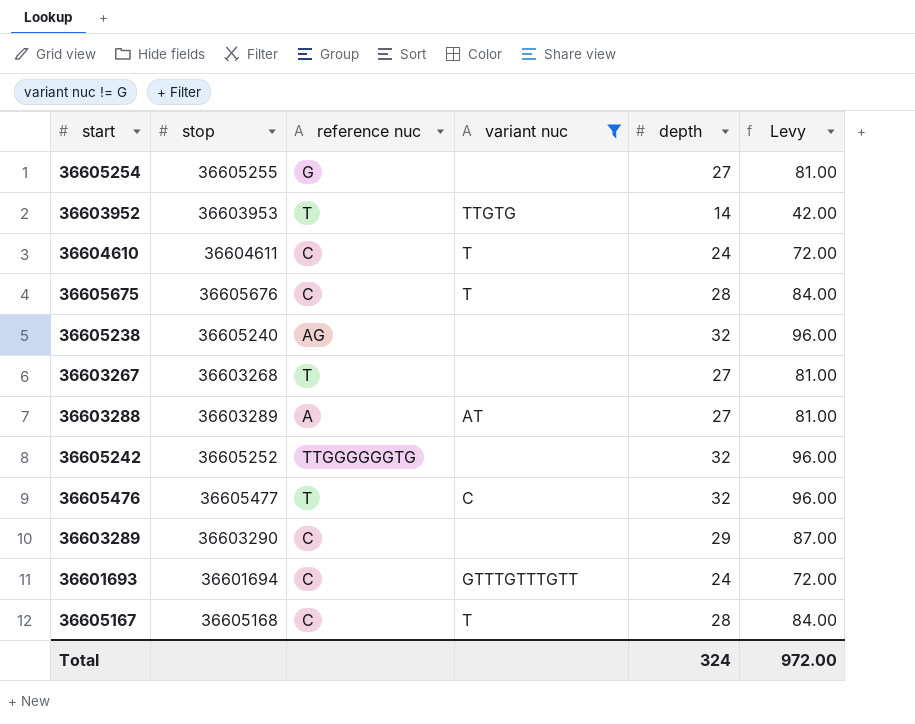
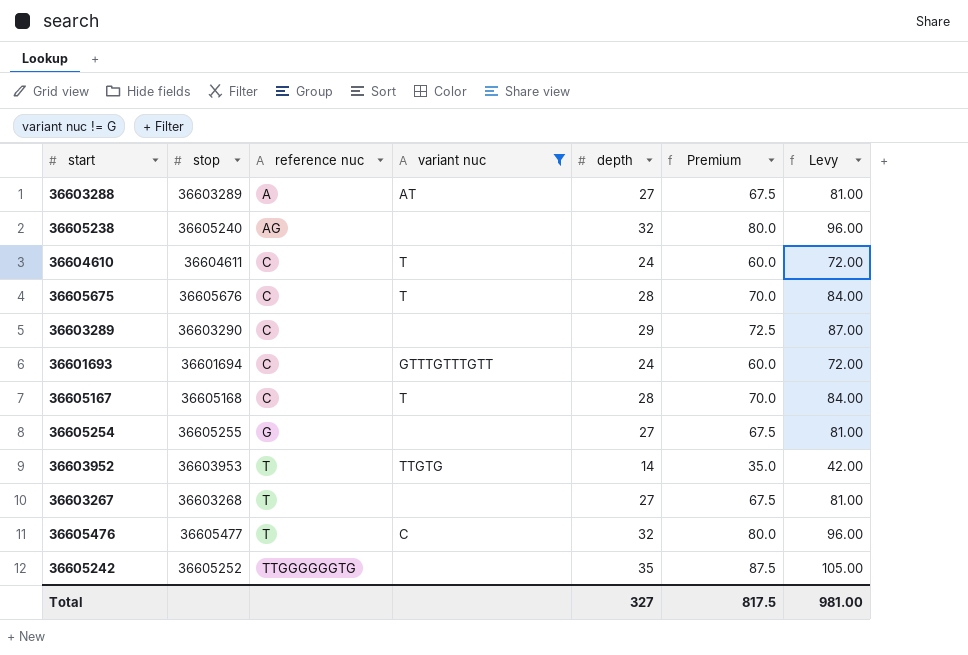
row order: none -> reference nuc ascending
column Premium | formula: none -> [depth] * 2.5
36605242 | depth: 32 -> 35
36605242 | Levy: 96.00 -> 105.00
Total | depth: 324 -> 327
Total | Levy: 972.00 -> 981.00

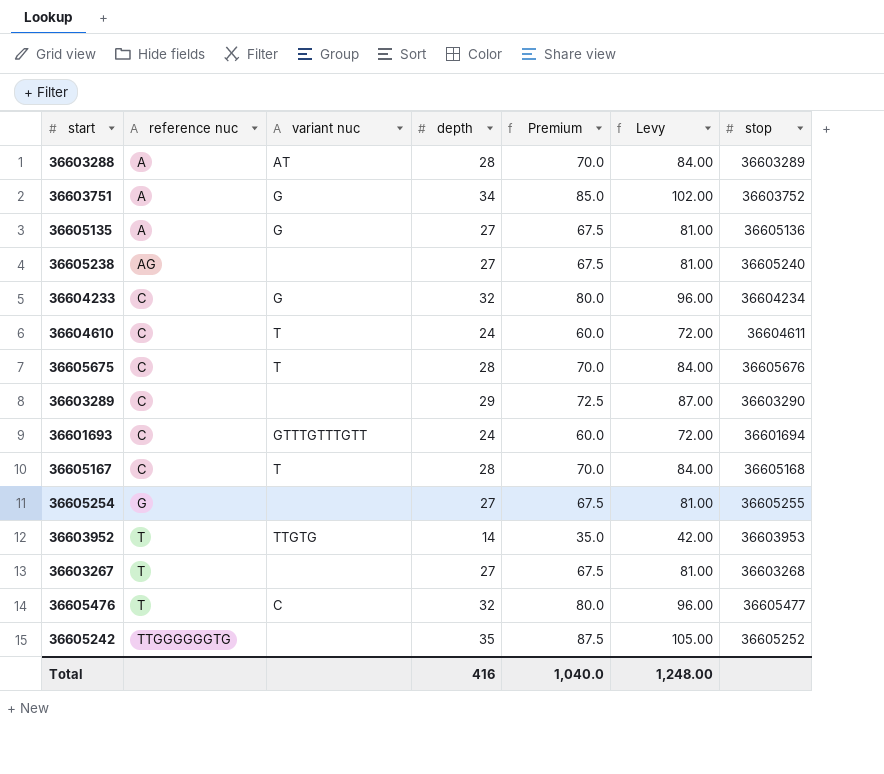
filter: variant nuc != G -> none
column stop | position: 2 -> 7
36603288 | depth: 27 -> 28
36603288 | Premium: 67.5 -> 70.0
36603288 | Levy: 81.00 -> 84.00
36605238 | depth: 32 -> 27
36605238 | Premium: 80.0 -> 67.5
36605238 | Levy: 96.00 -> 81.00
Total | depth: 327 -> 416
Total | Premium: 817.5 -> 1,040.0
Total | Levy: 981.00 -> 1,248.00

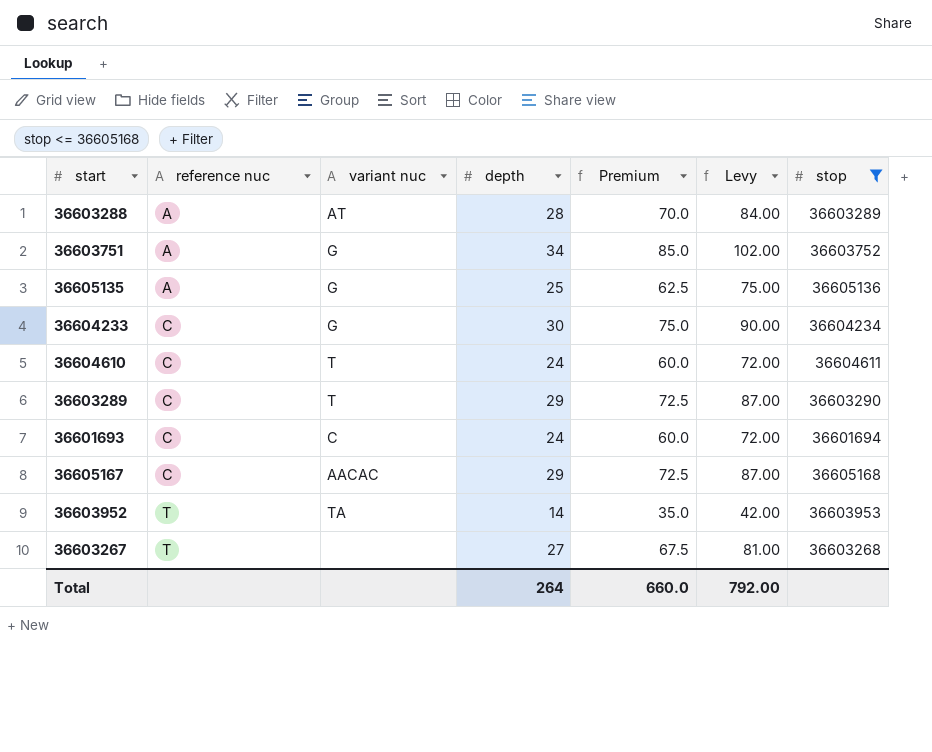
filter: none -> stop <= 36605168
36605135 | depth: 27 -> 25
36605135 | Premium: 67.5 -> 62.5
36605135 | Levy: 81.00 -> 75.00
36604233 | depth: 32 -> 30
36604233 | Premium: 80.0 -> 75.0
36604233 | Levy: 96.00 -> 90.00
36603289 | variant nuc: none -> T
36601693 | variant nuc: GTTTGTTTGTT -> C
36605167 | variant nuc: T -> AACAC
36605167 | depth: 28 -> 29
36605167 | Premium: 70.0 -> 72.5
36605167 | Levy: 84.00 -> 87.00
36603952 | variant nuc: TTGTG -> TA
Total | depth: 416 -> 264
Total | Premium: 1,040.0 -> 660.0
Total | Levy: 1,248.00 -> 792.00

